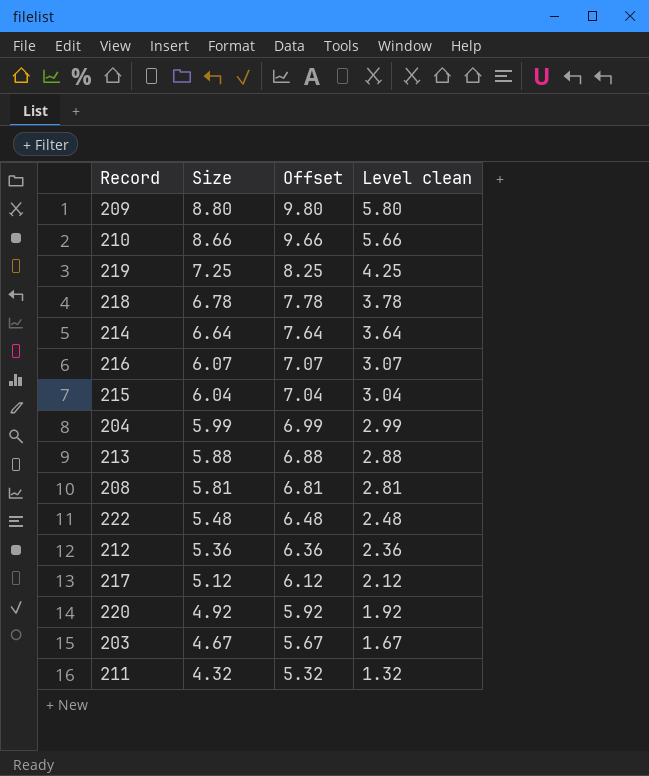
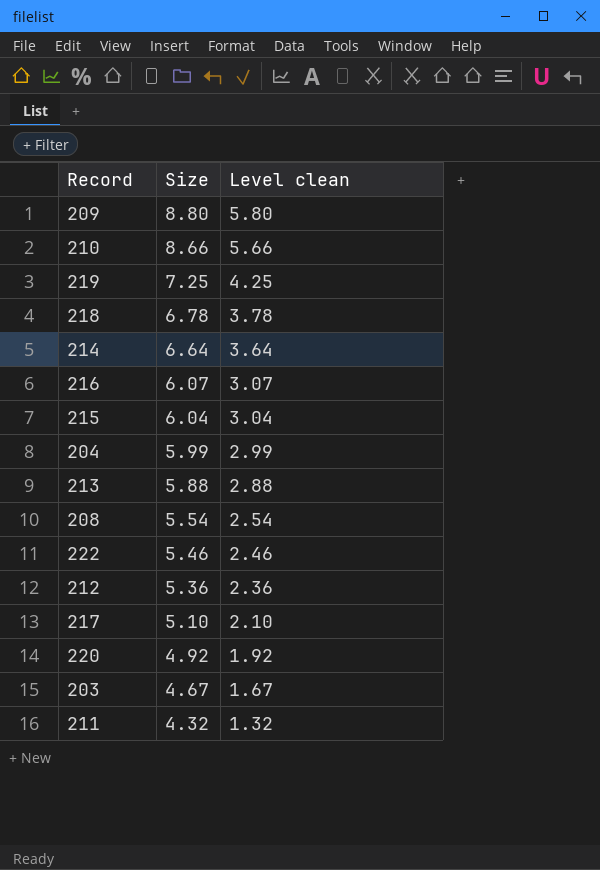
column Offset | formula: [Size] + 1 -> none
208 | Size: 5.81 -> 5.54
208 | Level clean: 2.81 -> 2.54
222 | Size: 5.48 -> 5.46
222 | Level clean: 2.48 -> 2.46
217 | Size: 5.12 -> 5.10
217 | Level clean: 2.12 -> 2.10

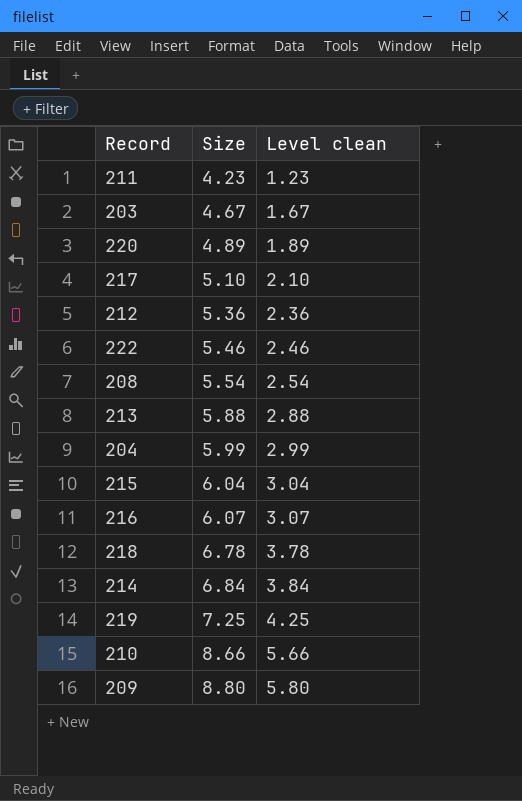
row order: Size descending -> Size ascending
211 | Size: 4.32 -> 4.23
211 | Level clean: 1.32 -> 1.23
220 | Size: 4.92 -> 4.89
220 | Level clean: 1.92 -> 1.89
214 | Size: 6.64 -> 6.84
214 | Level clean: 3.64 -> 3.84

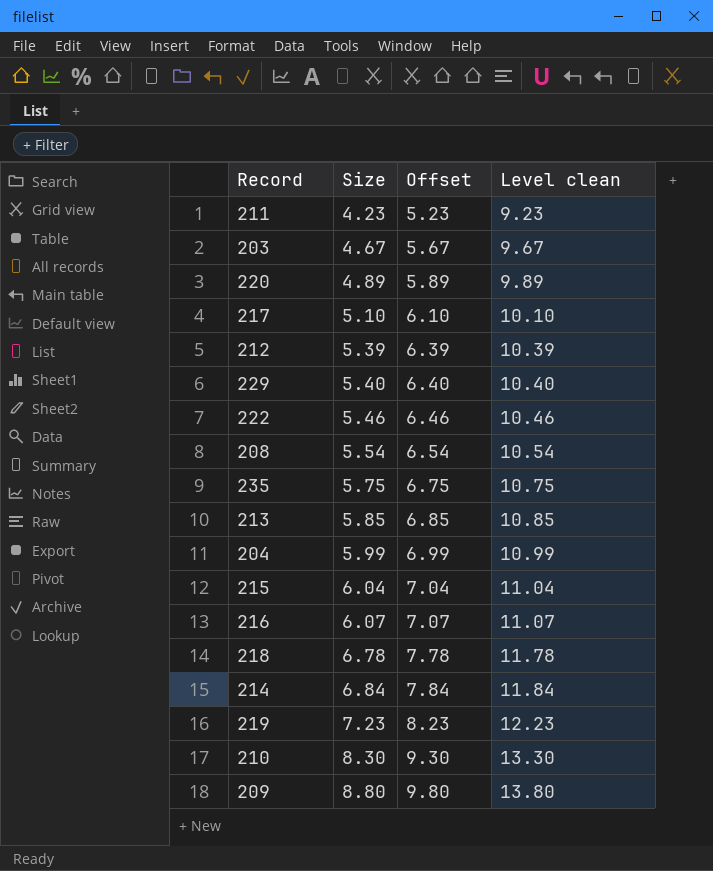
column Offset | formula: none -> [Size] + 1
column Level clean | formula: [Size] - 3 -> [Size] + 5
212 | Size: 5.36 -> 5.39
row 229: none -> 5.40 | 6.40 | 10.40
row 235: none -> 5.75 | 6.75 | 10.75
213 | Size: 5.88 -> 5.85
219 | Size: 7.25 -> 7.23
210 | Size: 8.66 -> 8.30

